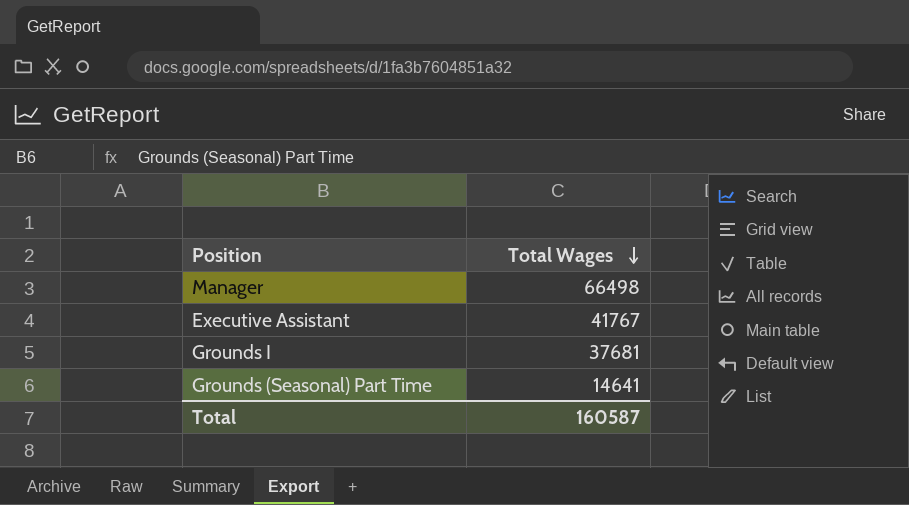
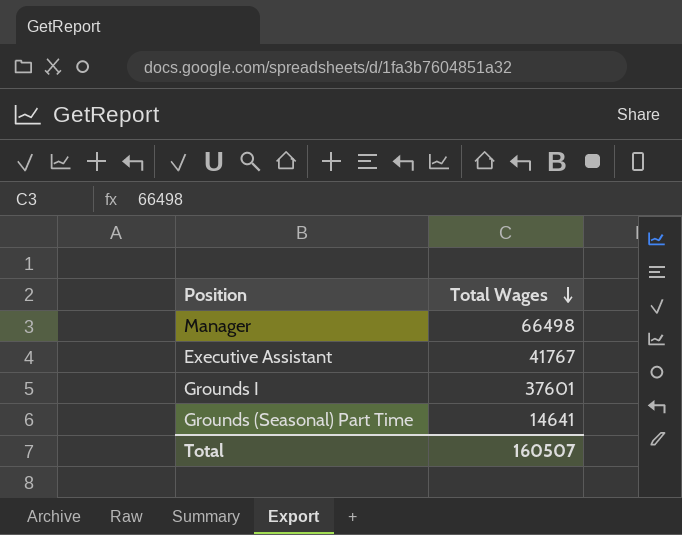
Grounds I | Total Wages: 37681 -> 37601
Total | Total Wages: 160587 -> 160507

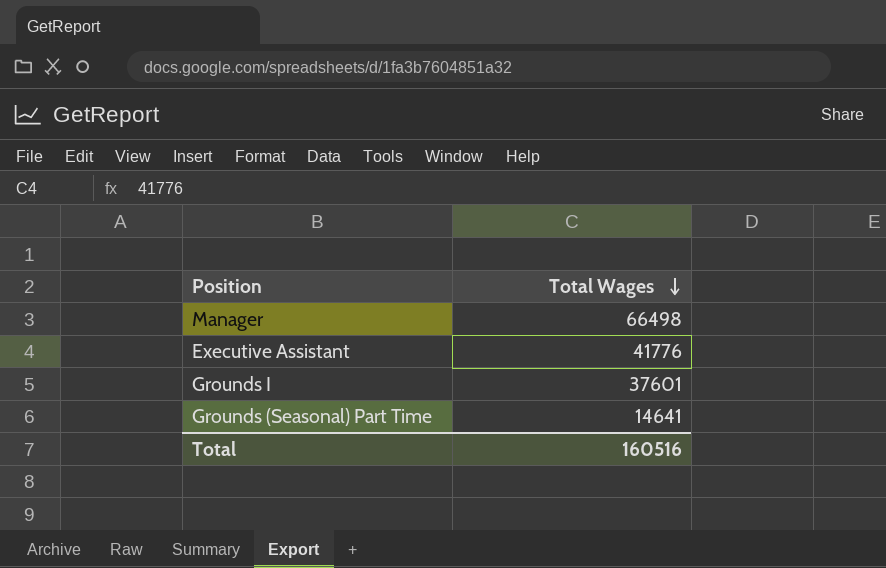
Executive Assistant | Total Wages: 41767 -> 41776
Total | Total Wages: 160507 -> 160516

